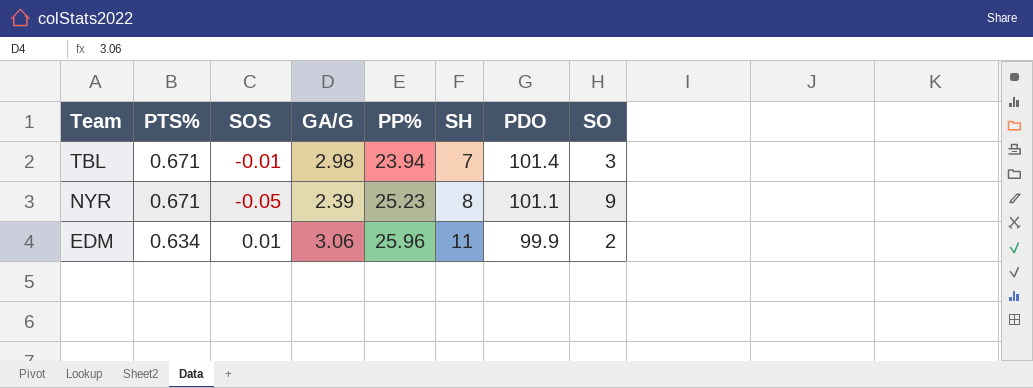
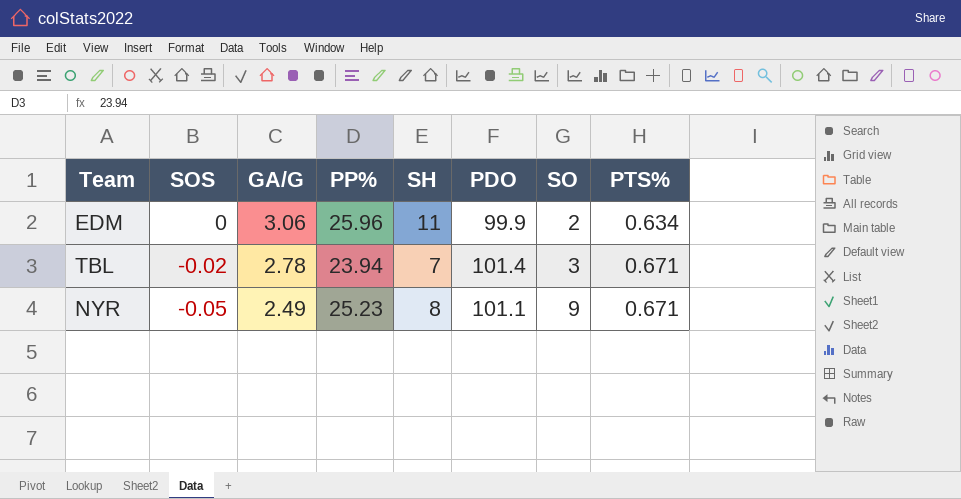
row order: Team descending -> SOS descending
column PTS% | position: 2 -> 8
EDM | SOS: 0.01 -> 0
TBL | SOS: -0.01 -> -0.02
TBL | GA/G: 2.98 -> 2.78
NYR | GA/G: 2.39 -> 2.49

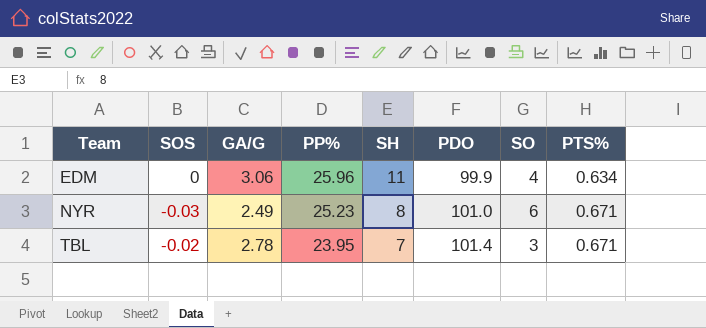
row order: SOS descending -> Team ascending
EDM | SO: 2 -> 4
NYR | SOS: -0.05 -> -0.03
NYR | PDO: 101.1 -> 101.0
NYR | SO: 9 -> 6
TBL | PP%: 23.94 -> 23.95

